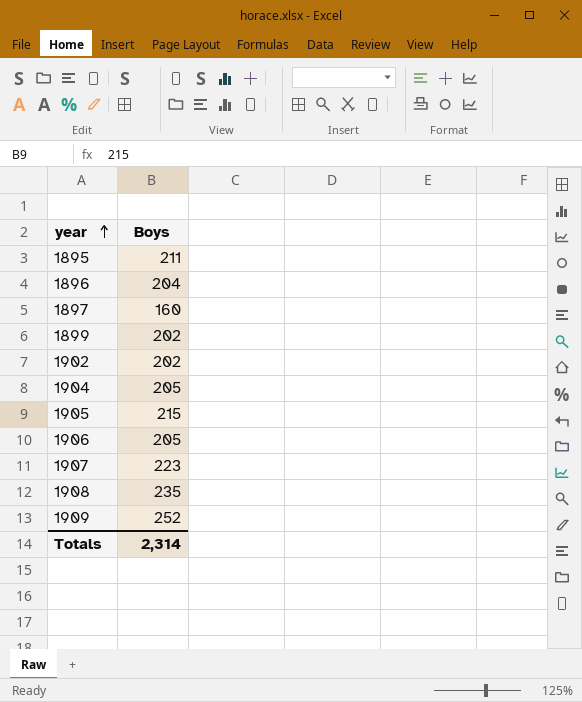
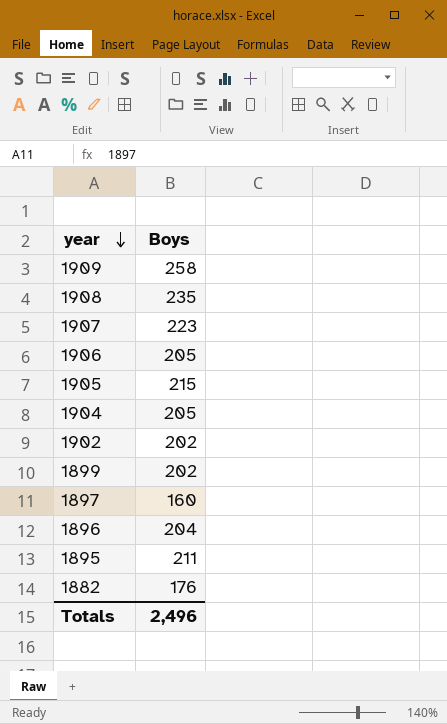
row order: year ascending -> year descending
1909 | Boys: 252 -> 258
row 1882: none -> 176
Totals | Boys: 2,314 -> 2,496

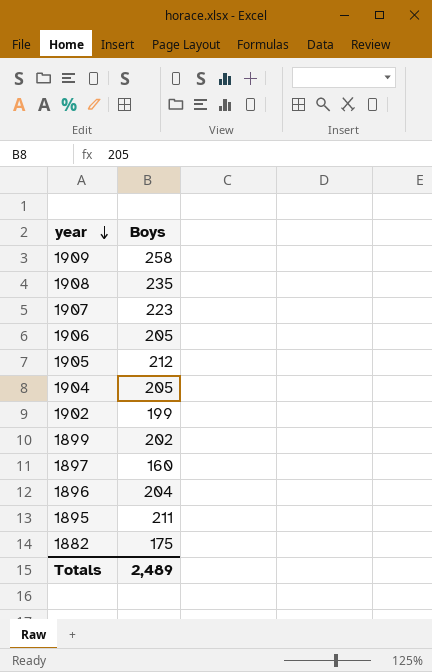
1905 | Boys: 215 -> 212
1902 | Boys: 202 -> 199
1882 | Boys: 176 -> 175
Totals | Boys: 2,496 -> 2,489

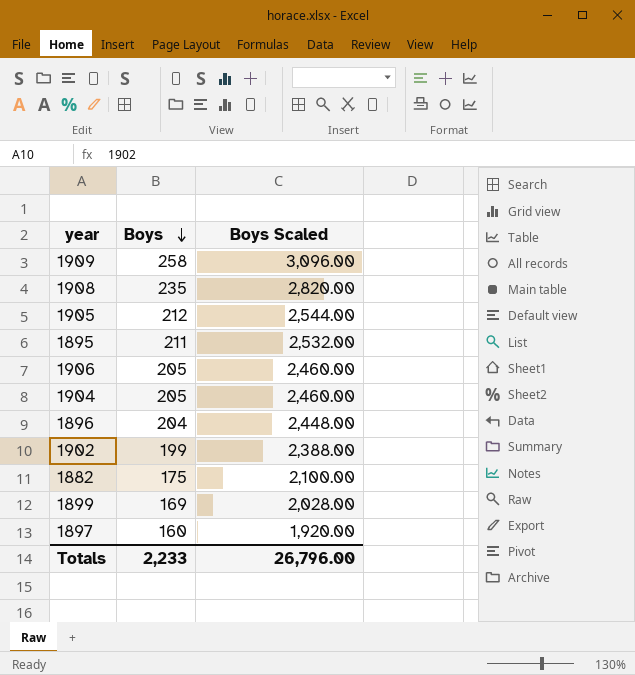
row order: year descending -> Boys descending
column Boys Scaled | formula: none -> [Boys] * 12
row 1907: 223 -> none
1899 | Boys: 202 -> 169
Totals | Boys: 2,489 -> 2,233

